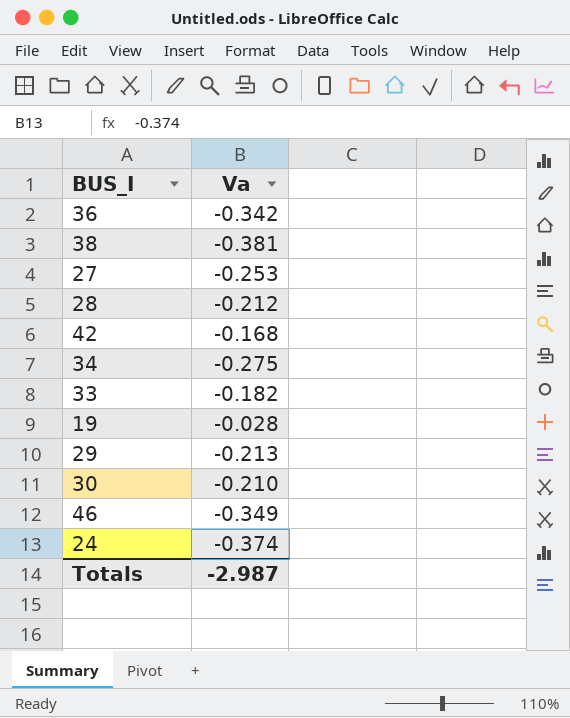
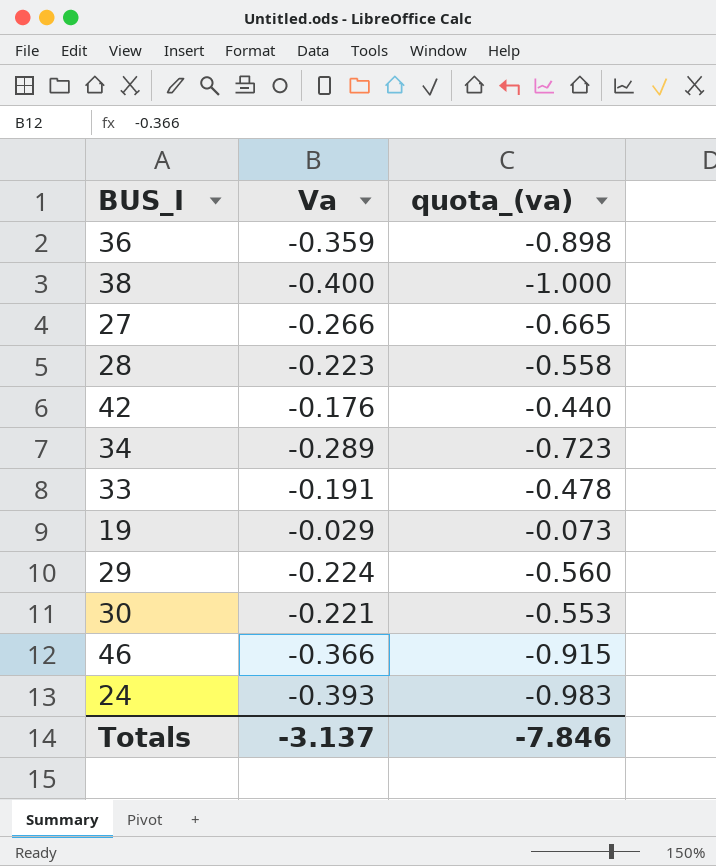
column quota_(va) | formula: none -> [Va] * 2.5
36 | Va: -0.342 -> -0.359
38 | Va: -0.381 -> -0.400
27 | Va: -0.253 -> -0.266
28 | Va: -0.212 -> -0.223
42 | Va: -0.168 -> -0.176
34 | Va: -0.275 -> -0.289
33 | Va: -0.182 -> -0.191
19 | Va: -0.028 -> -0.029
29 | Va: -0.213 -> -0.224
30 | Va: -0.210 -> -0.221
46 | Va: -0.349 -> -0.366
24 | Va: -0.374 -> -0.393
Totals | Va: -2.987 -> -3.137

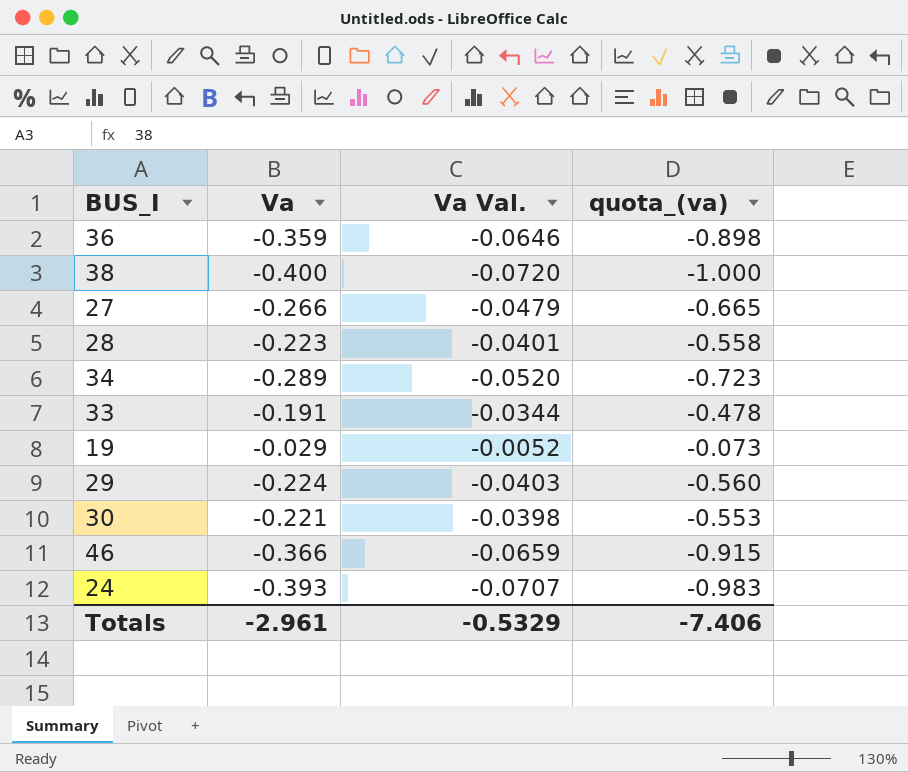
column Va Val. | formula: none -> [Va] * 0.18
row 42: -0.176 | -0.440 -> none
Totals | Va: -3.137 -> -2.961
Totals | quota_(va): -7.846 -> -7.406

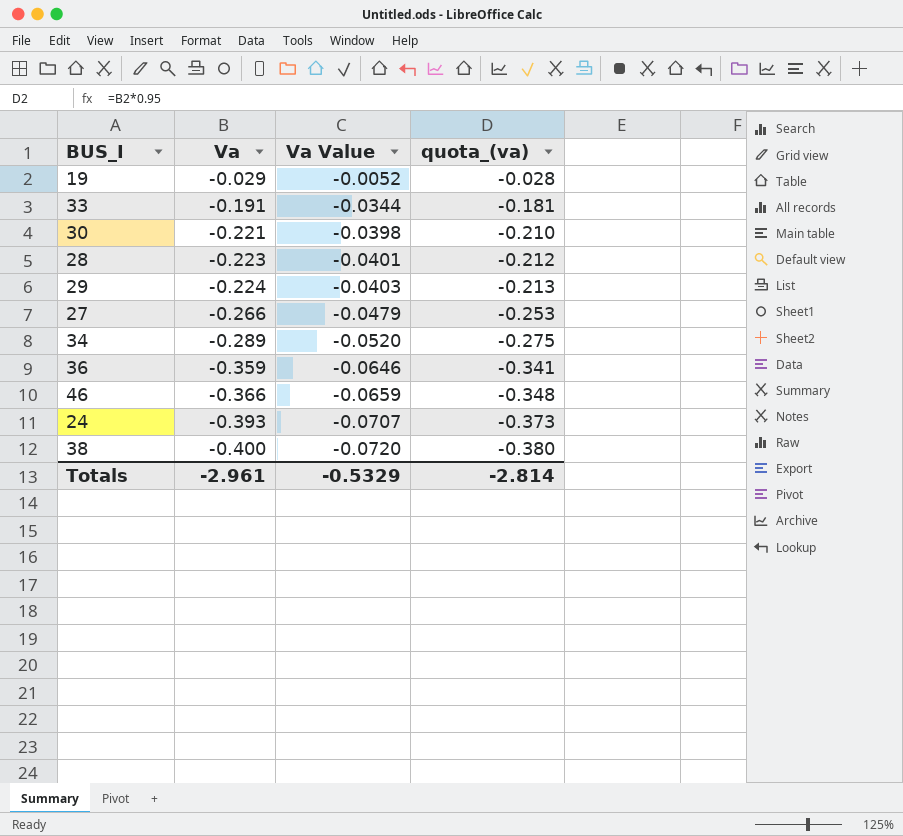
row order: none -> Va descending
column name: Va Val. -> Va Value
column quota_(va) | formula: [Va] * 2.5 -> [Va] * 0.95
Totals | quota_(va): -7.406 -> -2.814

